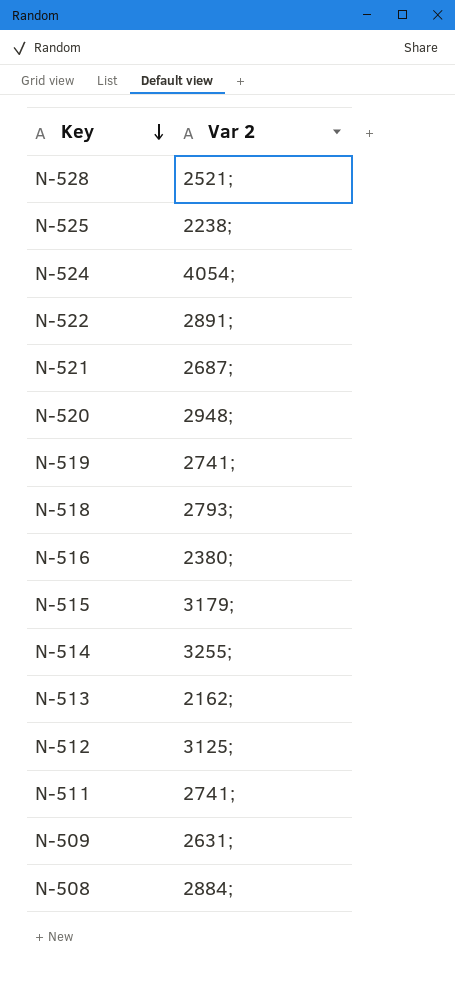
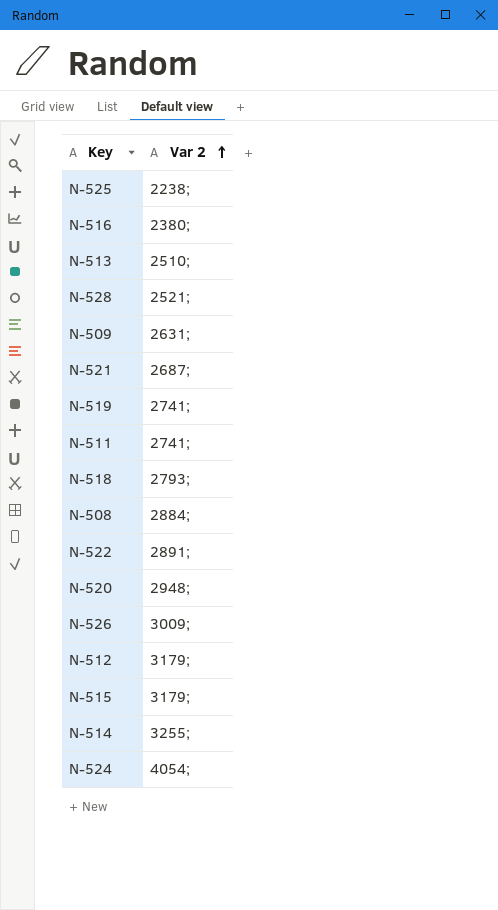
row order: Key descending -> Var 2 ascending
N-513 | Var 2: 2162; -> 2510;
row N-526: none -> 3009;
N-512 | Var 2: 3125; -> 3179;

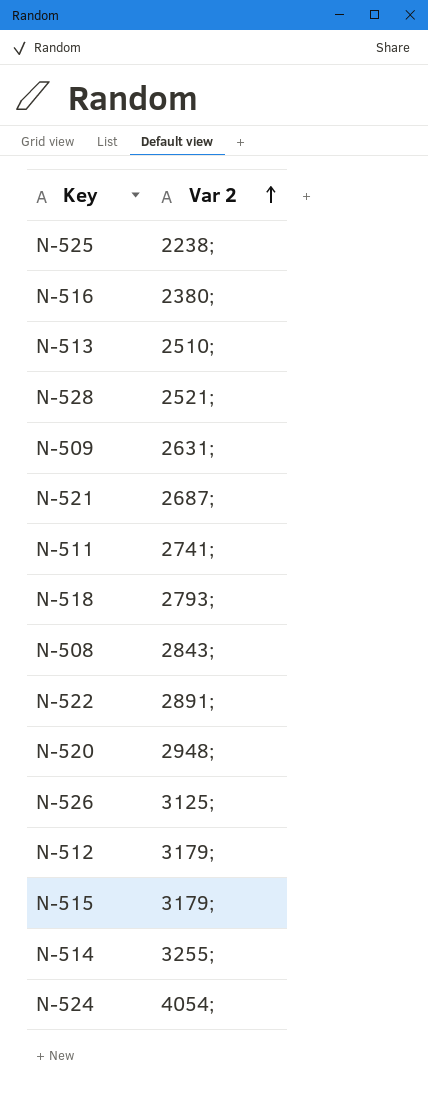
row N-519: 2741; -> none
N-508 | Var 2: 2884; -> 2843;
N-526 | Var 2: 3009; -> 3125;

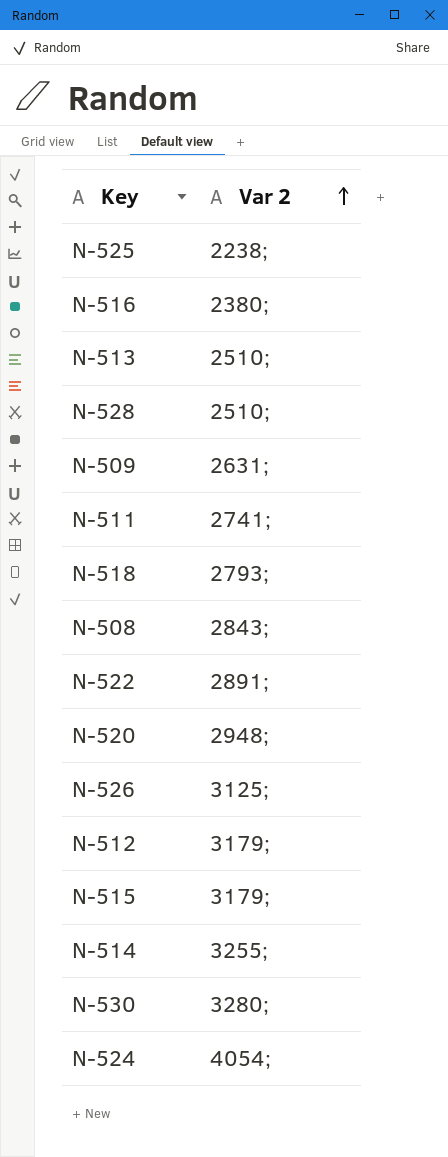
row N-521: 2687; -> none
N-528 | Var 2: 2521; -> 2510;
row N-530: none -> 3280;

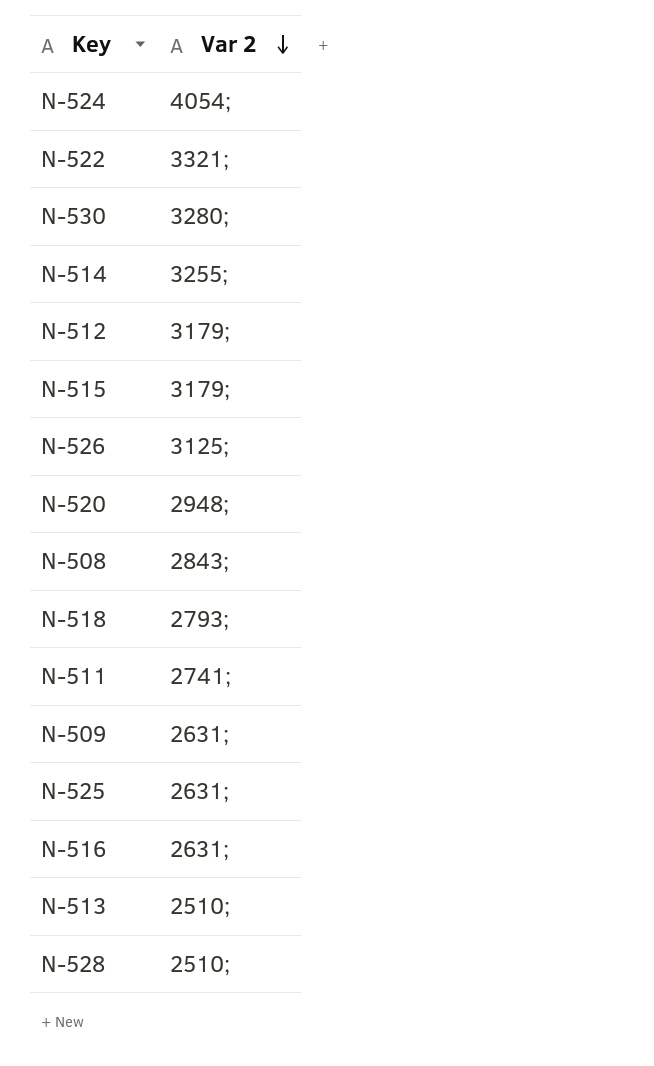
row order: Var 2 ascending -> Var 2 descending
N-522 | Var 2: 2891; -> 3321;
N-525 | Var 2: 2238; -> 2631;
N-516 | Var 2: 2380; -> 2631;

